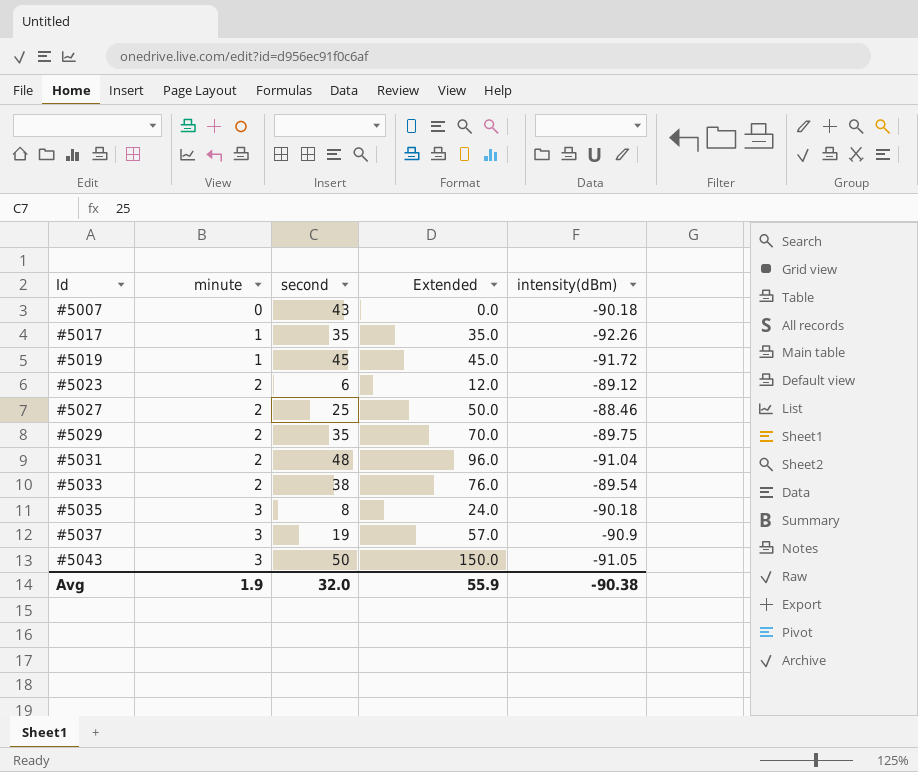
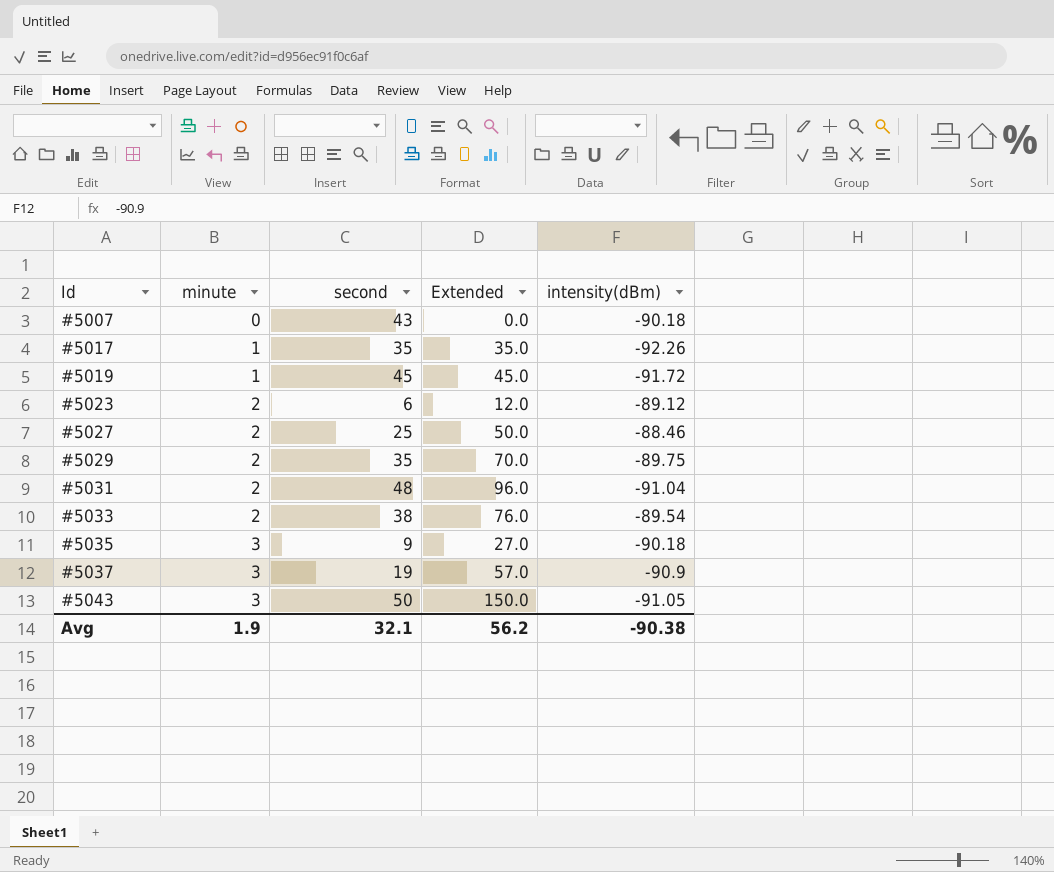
#5035 | second: 8 -> 9
#5035 | Extended: 24.0 -> 27.0
Avg | second: 32.0 -> 32.1
Avg | Extended: 55.9 -> 56.2

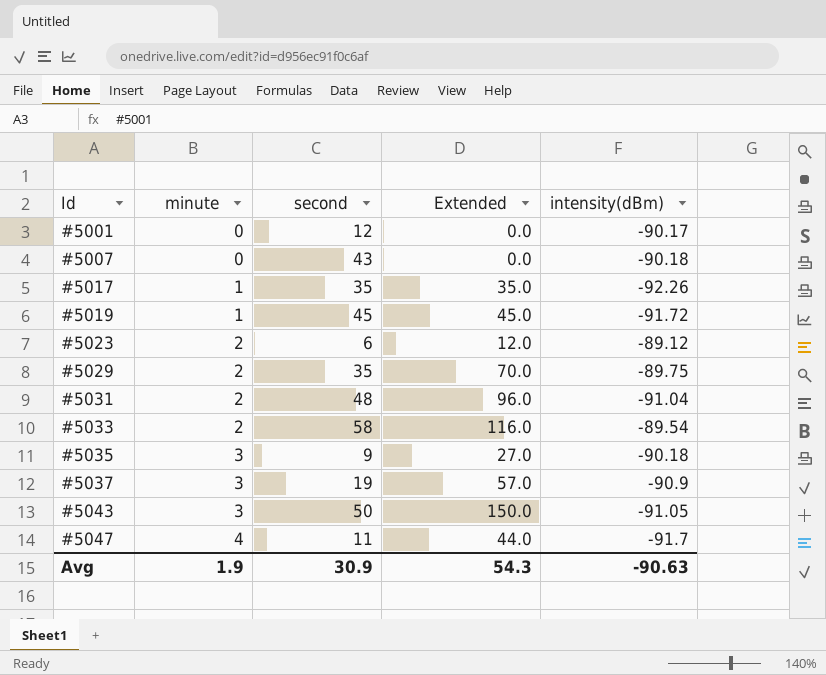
row #5027: 2 | 25 | 50.0 | -88.46 -> none
row #5001: none -> 0 | 12 | 0.0 | -90.17
#5033 | second: 38 -> 58
#5033 | Extended: 76.0 -> 116.0
row #5047: none -> 4 | 11 | 44.0 | -91.7
Avg | second: 32.1 -> 30.9
Avg | Extended: 56.2 -> 54.3
Avg | intensity(dBm): -90.38 -> -90.63

